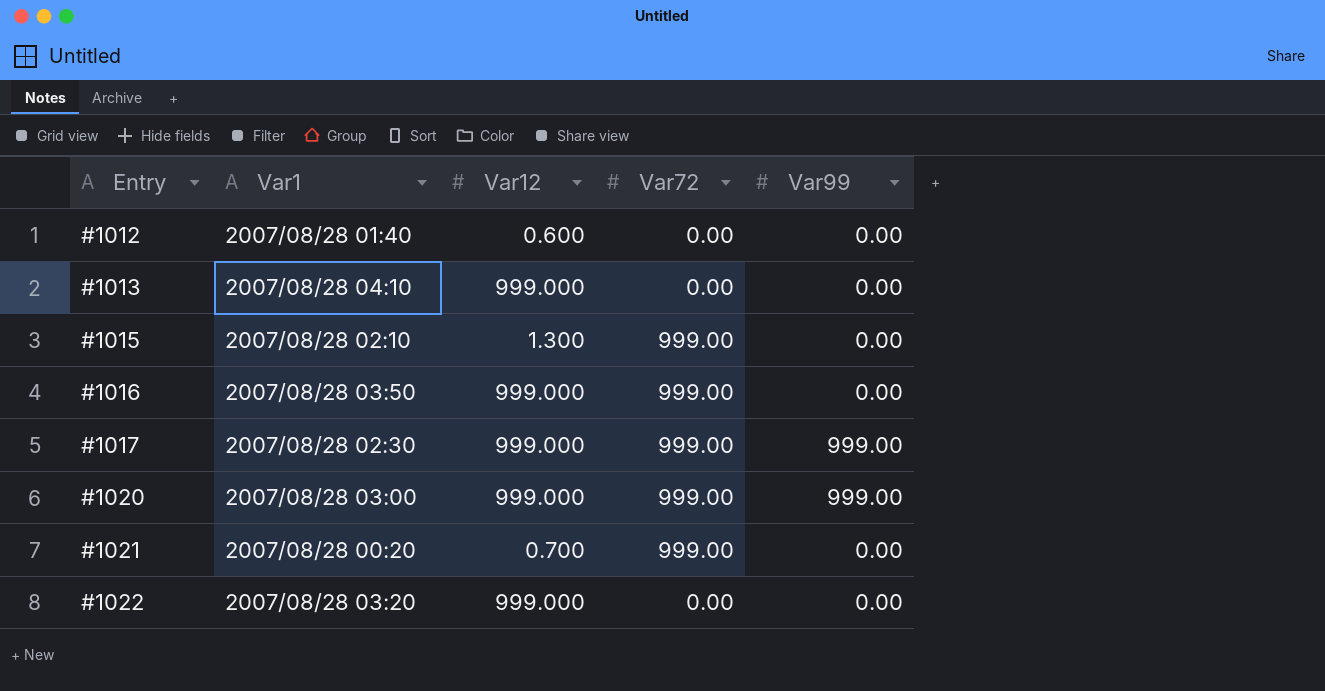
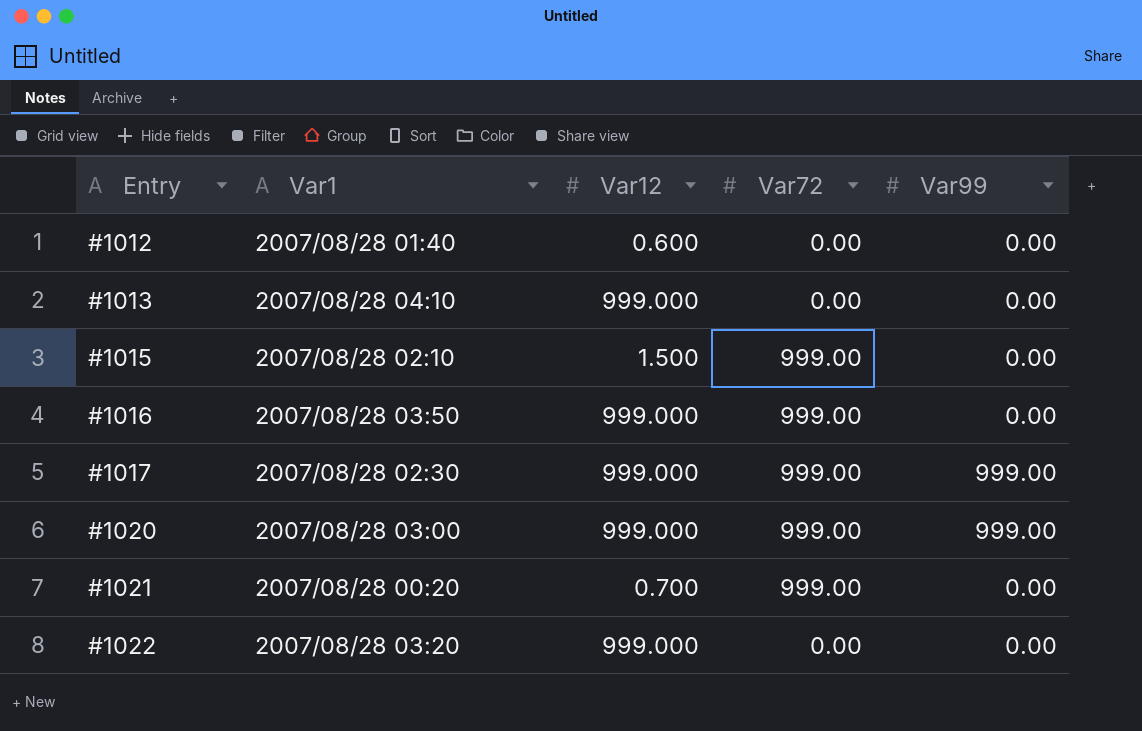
#1015 | Var12: 1.300 -> 1.500

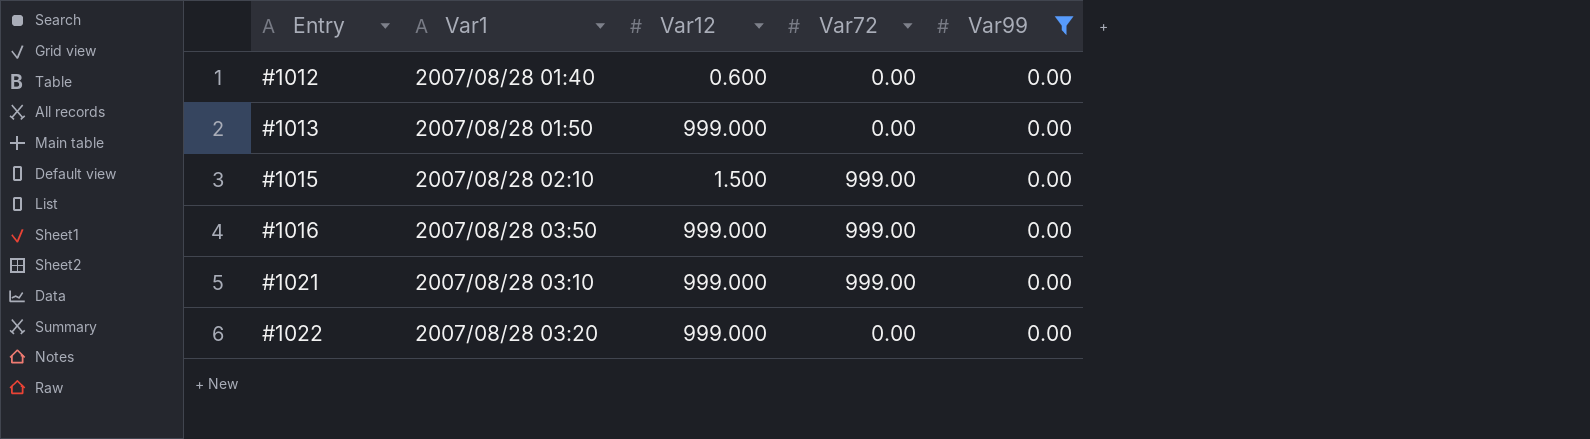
filter: none -> Var99 = 0.00
#1013 | Var1: 2007/08/28 04:10 -> 2007/08/28 01:50
#1021 | Var1: 2007/08/28 00:20 -> 2007/08/28 03:10
#1021 | Var12: 0.700 -> 999.000

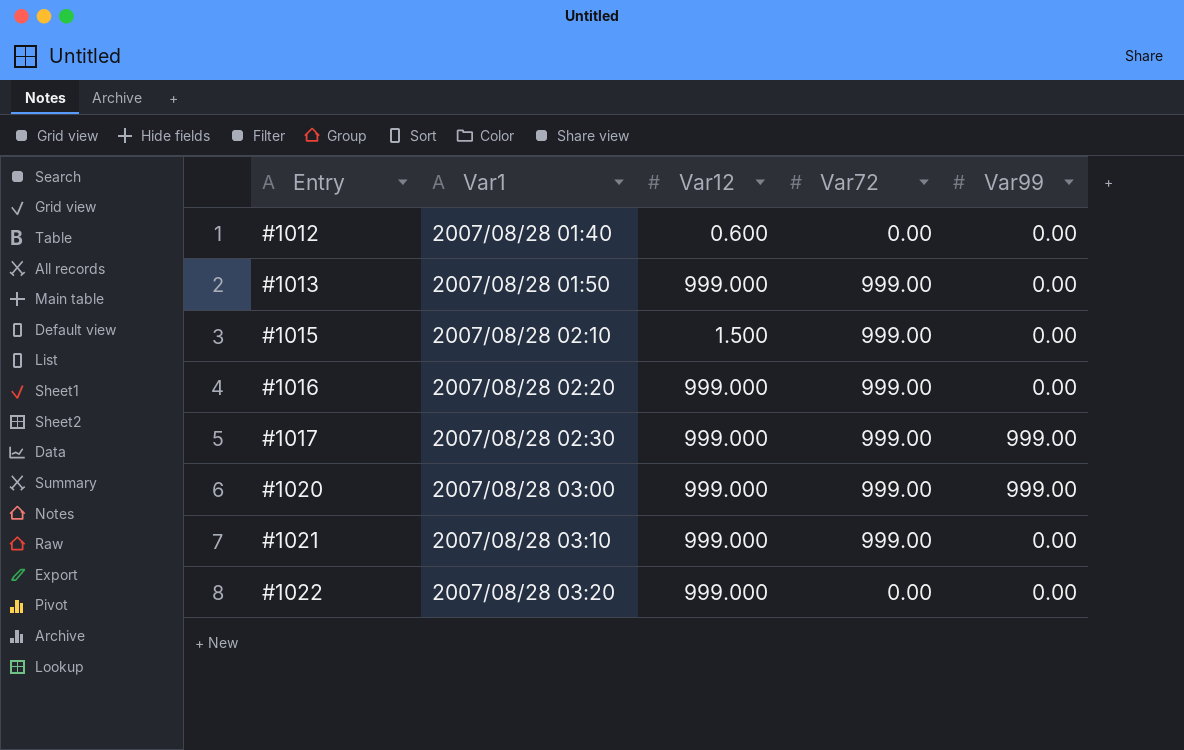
filter: Var99 = 0.00 -> none
#1013 | Var72: 0.00 -> 999.00
#1016 | Var1: 2007/08/28 03:50 -> 2007/08/28 02:20

